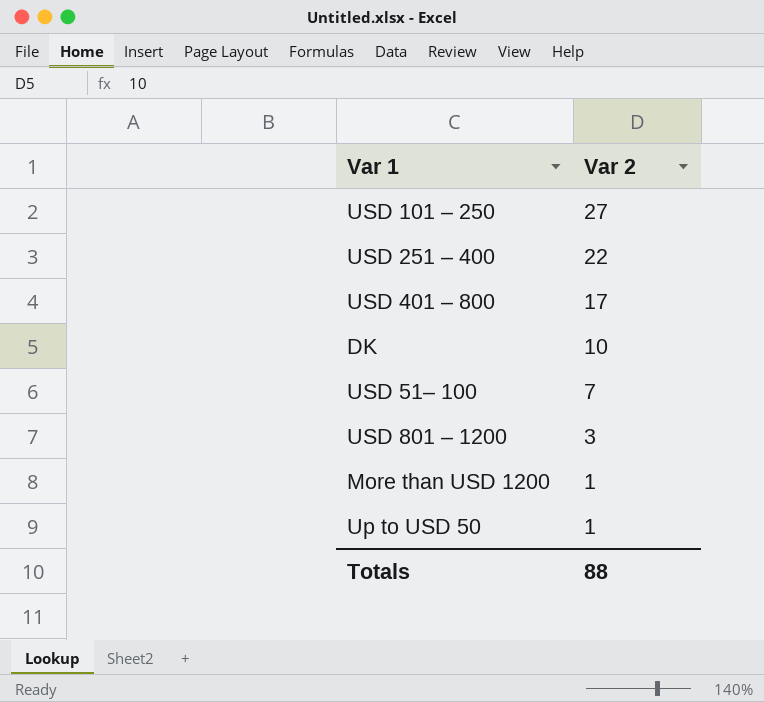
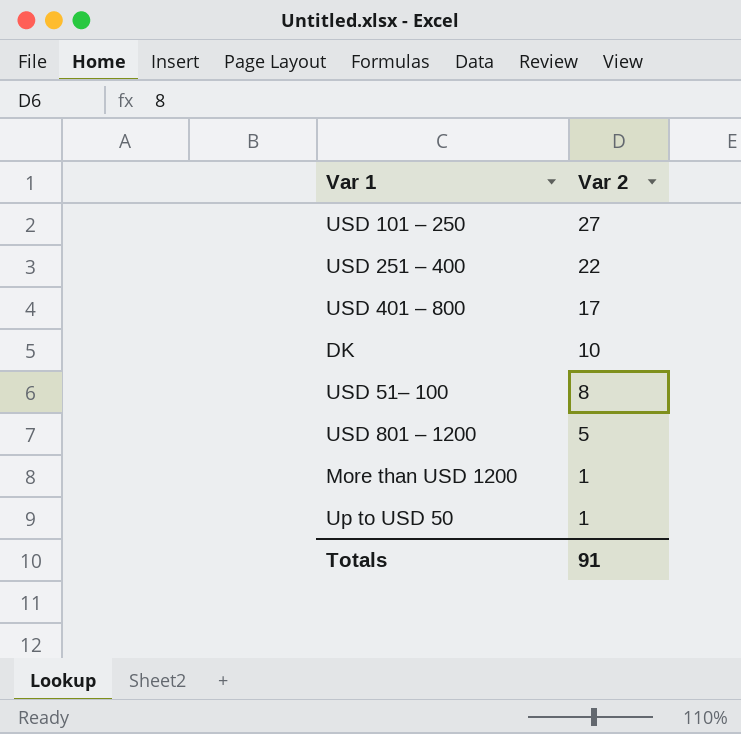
USD 51– 100 | Var 2: 7 -> 8
USD 801 – 1200 | Var 2: 3 -> 5
Totals | Var 2: 88 -> 91

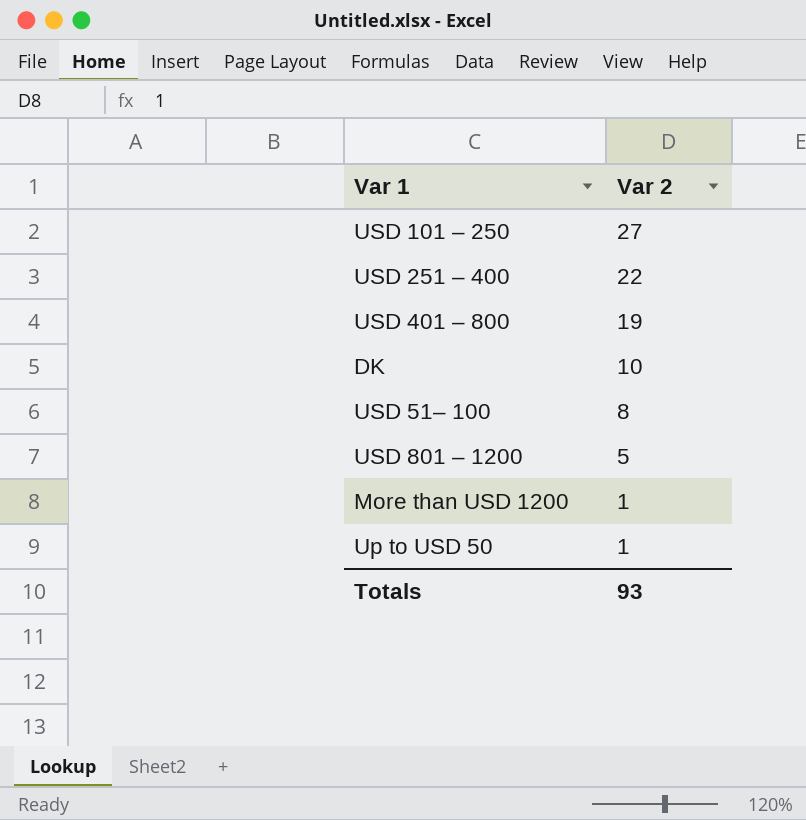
USD 401 – 800 | Var 2: 17 -> 19
Totals | Var 2: 91 -> 93

